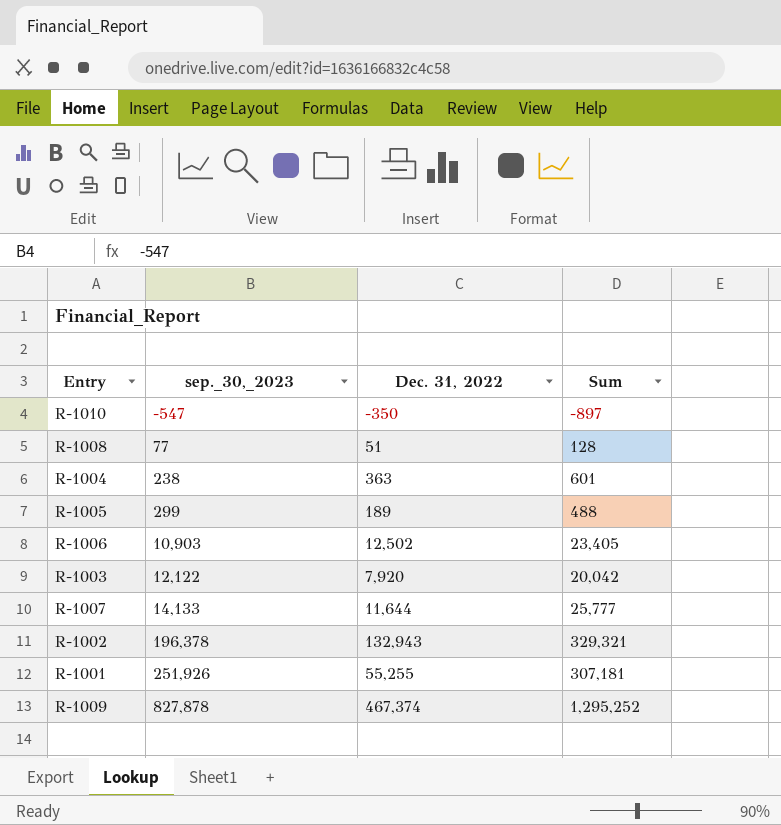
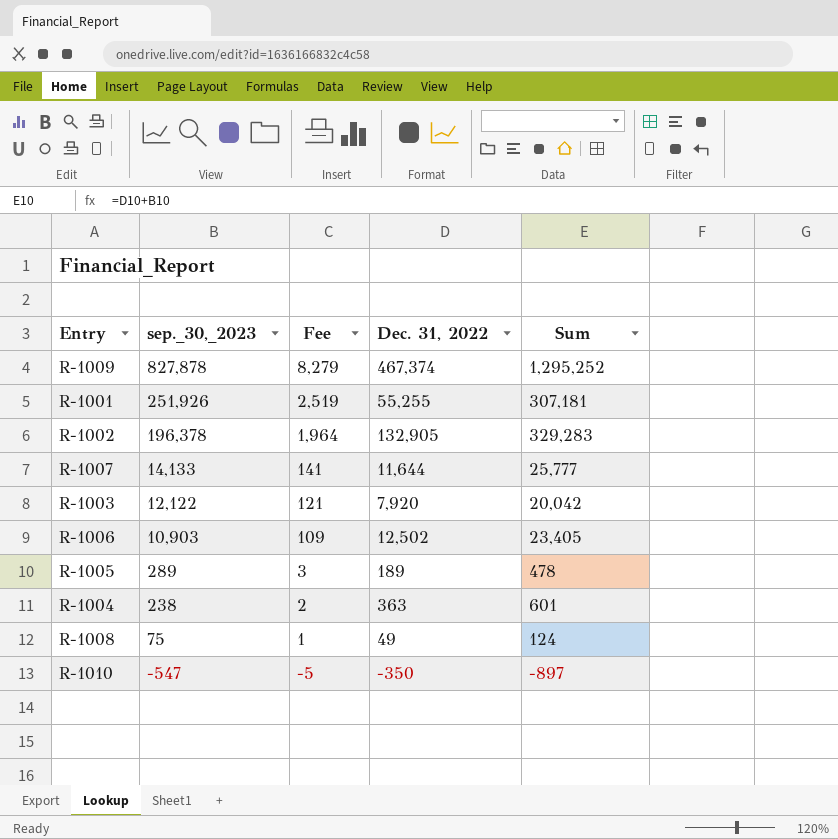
row order: sep._30,_2023 ascending -> sep._30,_2023 descending
column Fee | formula: none -> [sep._30,_2023] * 0.01
R-1002 | Dec. 31, 2022: 132,943 -> 132,905
R-1002 | Sum: 329,321 -> 329,283
R-1005 | sep._30,_2023: 299 -> 289
R-1005 | Sum: 488 -> 478
R-1008 | sep._30,_2023: 77 -> 75
R-1008 | Dec. 31, 2022: 51 -> 49
R-1008 | Sum: 128 -> 124

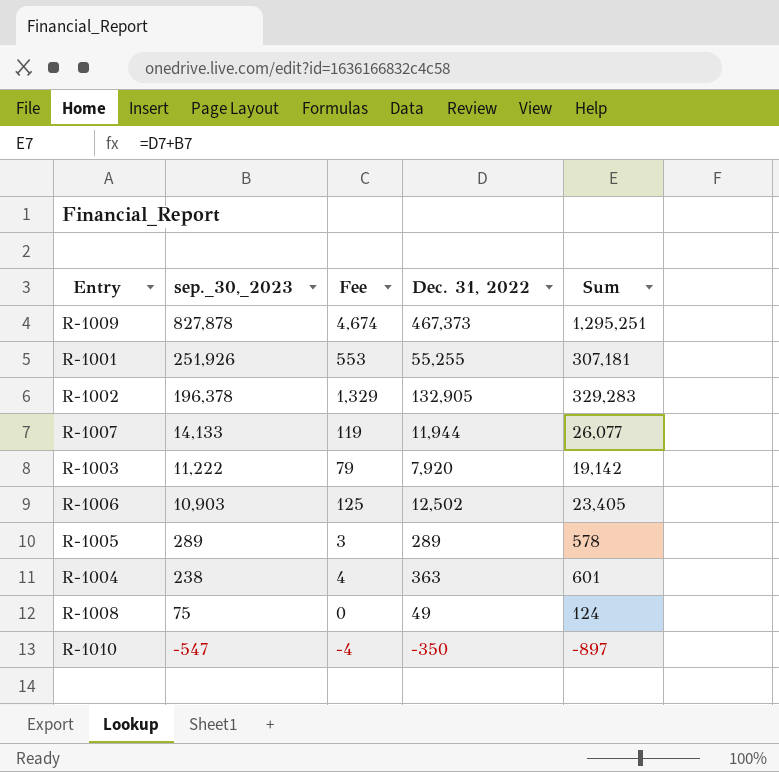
column Fee | formula: [sep._30,_2023] * 0.01 -> [Dec. 31, 2022] * 0.01
R-1009 | Dec. 31, 2022: 467,374 -> 467,373
R-1009 | Sum: 1,295,252 -> 1,295,251
R-1007 | Dec. 31, 2022: 11,644 -> 11,944
R-1007 | Sum: 25,777 -> 26,077
R-1003 | sep._30,_2023: 12,122 -> 11,222
R-1003 | Sum: 20,042 -> 19,142
R-1005 | Dec. 31, 2022: 189 -> 289
R-1005 | Sum: 478 -> 578

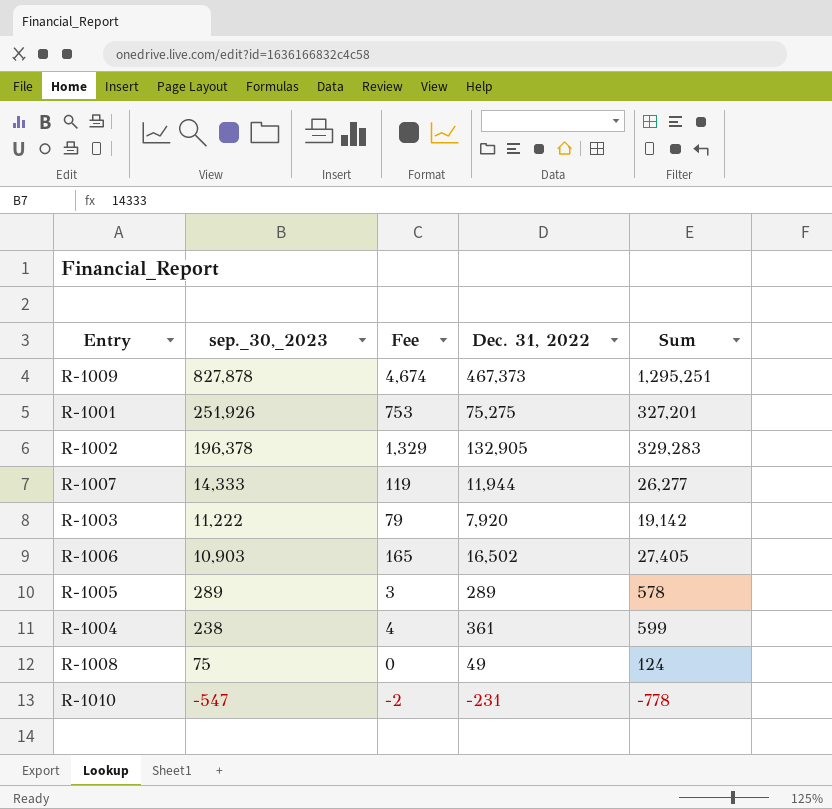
R-1001 | Fee: 553 -> 753
R-1001 | Dec. 31, 2022: 55,255 -> 75,275
R-1001 | Sum: 307,181 -> 327,201
R-1007 | sep._30,_2023: 14,133 -> 14,333
R-1007 | Sum: 26,077 -> 26,277
R-1006 | Fee: 125 -> 165
R-1006 | Dec. 31, 2022: 12,502 -> 16,502
R-1006 | Sum: 23,405 -> 27,405
R-1004 | Dec. 31, 2022: 363 -> 361
R-1004 | Sum: 601 -> 599
R-1010 | Fee: -4 -> -2
R-1010 | Dec. 31, 2022: -350 -> -231
R-1010 | Sum: -897 -> -778

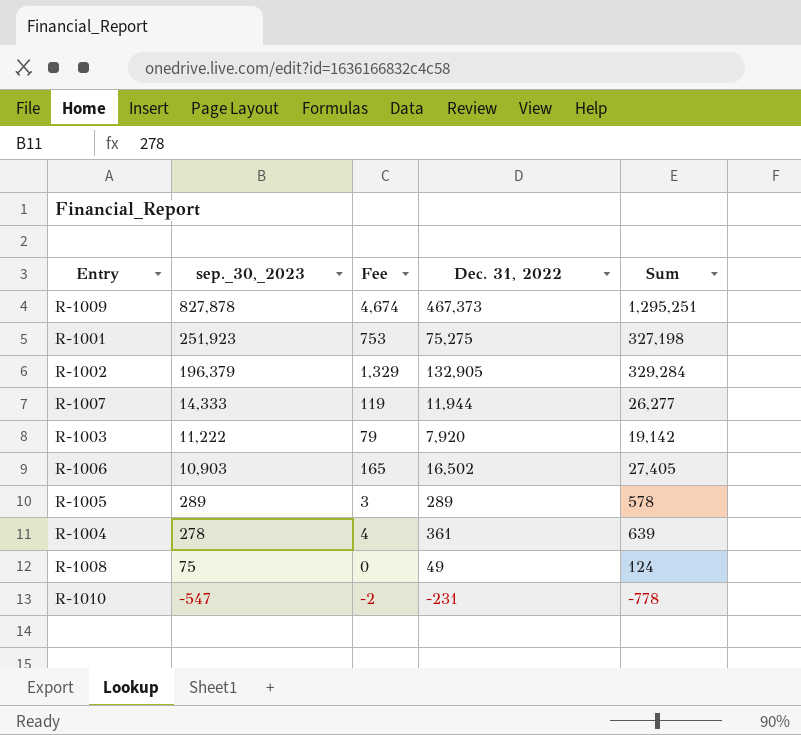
R-1001 | sep._30,_2023: 251,926 -> 251,923
R-1001 | Sum: 327,201 -> 327,198
R-1002 | sep._30,_2023: 196,378 -> 196,379
R-1002 | Sum: 329,283 -> 329,284
R-1004 | sep._30,_2023: 238 -> 278
R-1004 | Sum: 599 -> 639

